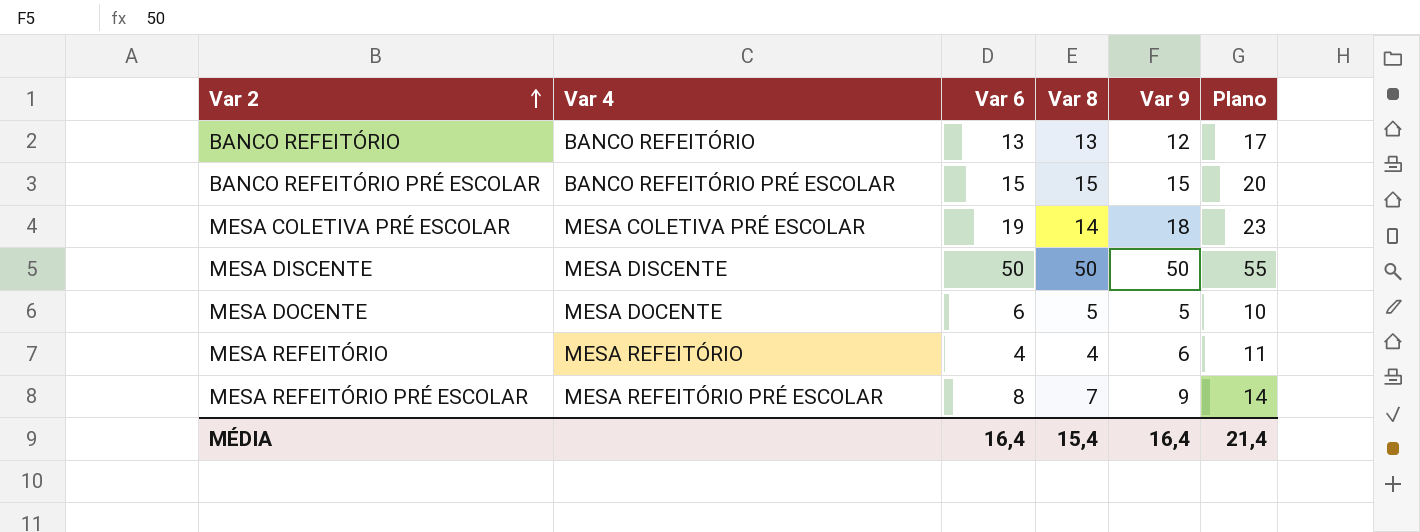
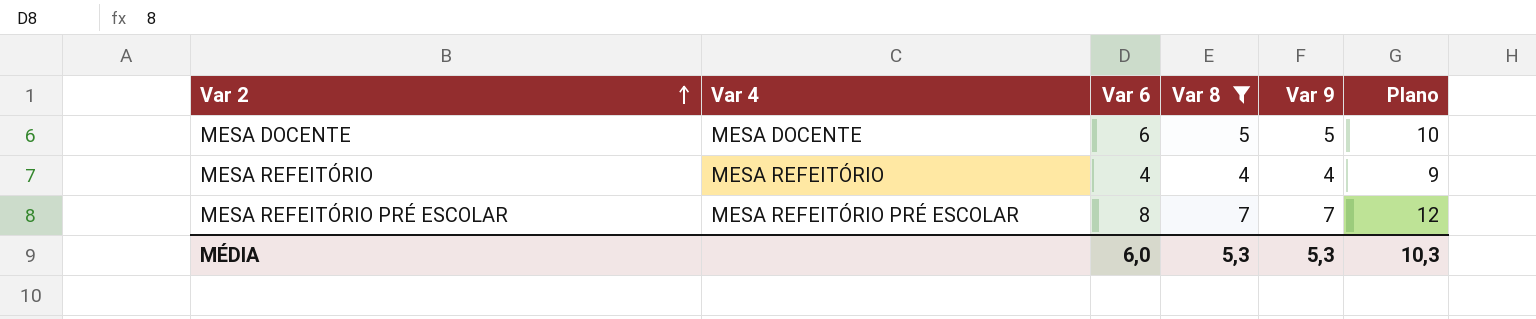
filter: none -> Var 8 <= 7
MESA REFEITÓRIO | Var 9: 6 -> 4
MESA REFEITÓRIO | Plano: 11 -> 9
MESA REFEITÓRIO PRÉ ESCOLAR | Var 9: 9 -> 7
MESA REFEITÓRIO PRÉ ESCOLAR | Plano: 14 -> 12
MÉDIA | Var 6: 16,4 -> 6,0
MÉDIA | Var 8: 15,4 -> 5,3
MÉDIA | Var 9: 16,4 -> 5,3
MÉDIA | Plano: 21,4 -> 10,3

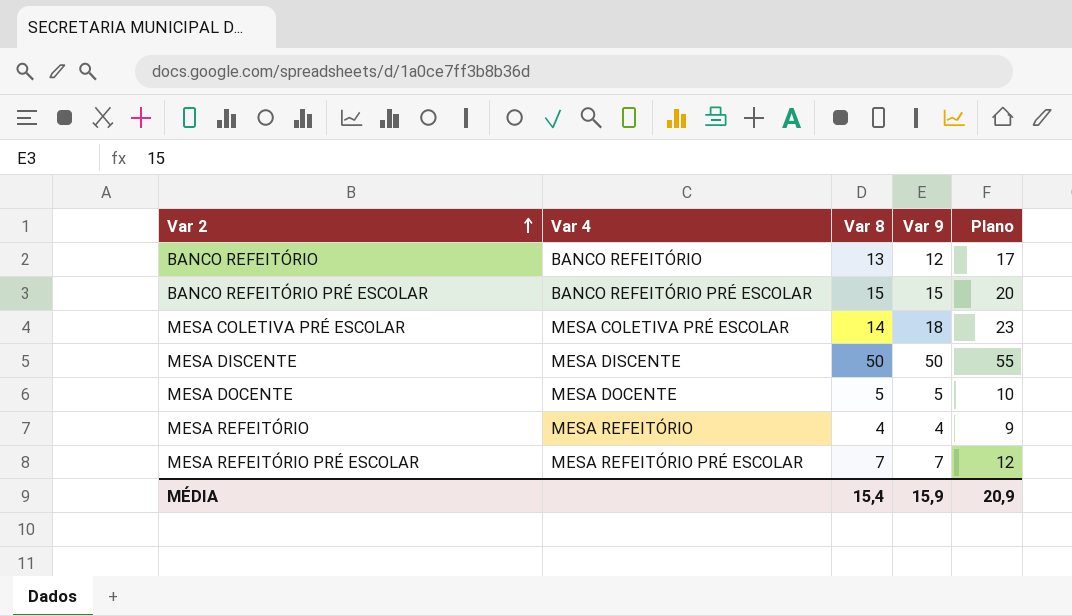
filter: Var 8 <= 7 -> none
column Var 6 | position: 3 -> none
MÉDIA | Var 8: 5,3 -> 15,4
MÉDIA | Var 9: 5,3 -> 15,9
MÉDIA | Plano: 10,3 -> 20,9

